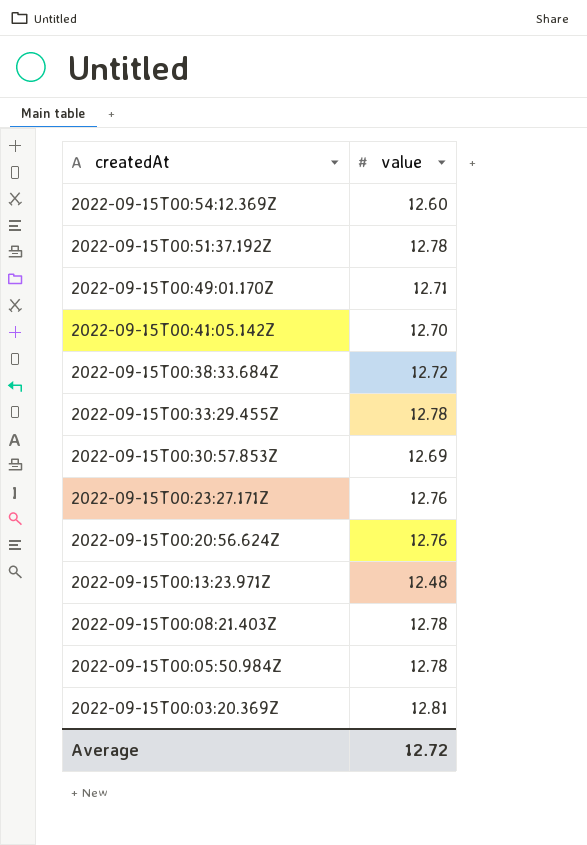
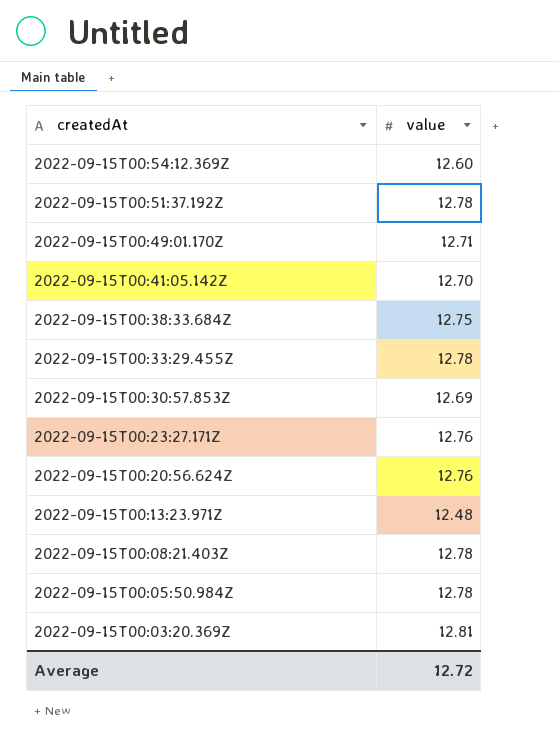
2022-09-15T00:38:33.684Z | value: 12.72 -> 12.75

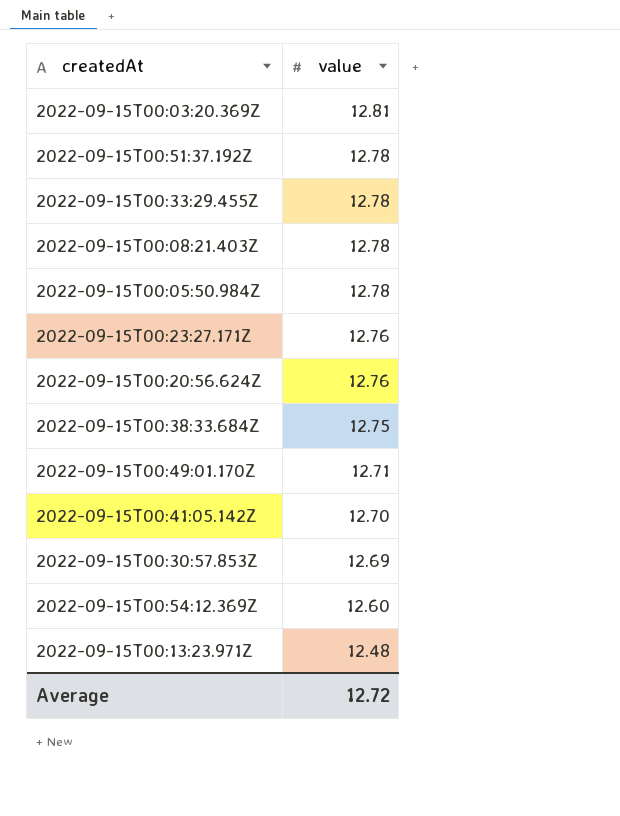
row order: createdAt descending -> value descending

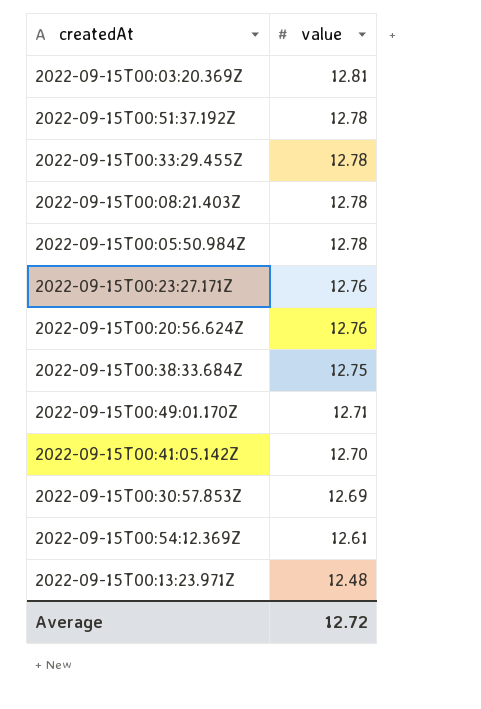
2022-09-15T00:54:12.369Z | value: 12.60 -> 12.61

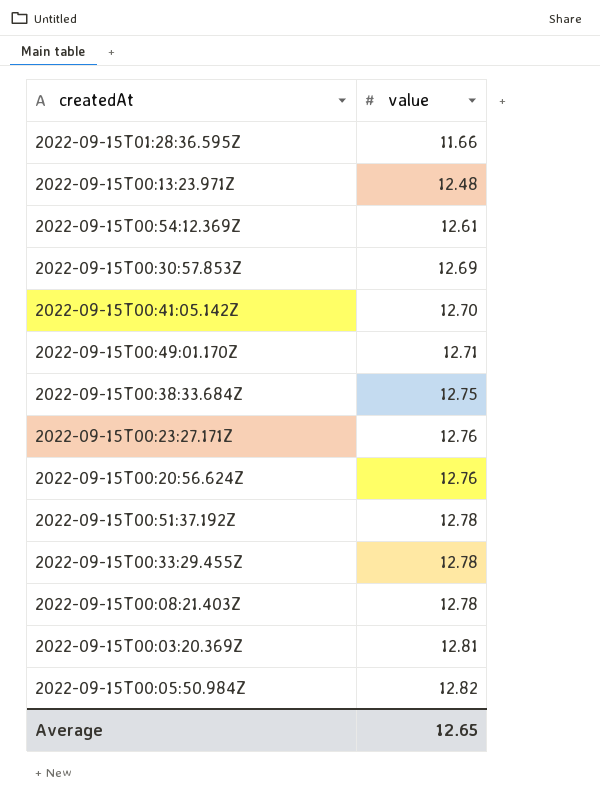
row order: value descending -> value ascending
row 2022-09-15T01:28:36.595Z: none -> 11.66
2022-09-15T00:05:50.984Z | value: 12.78 -> 12.82
Average | value: 12.72 -> 12.65

